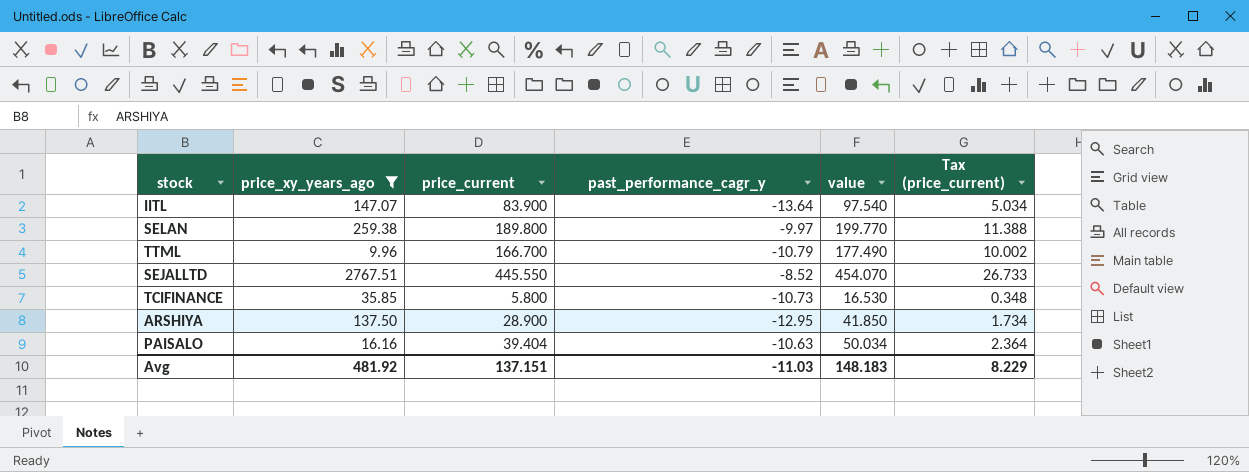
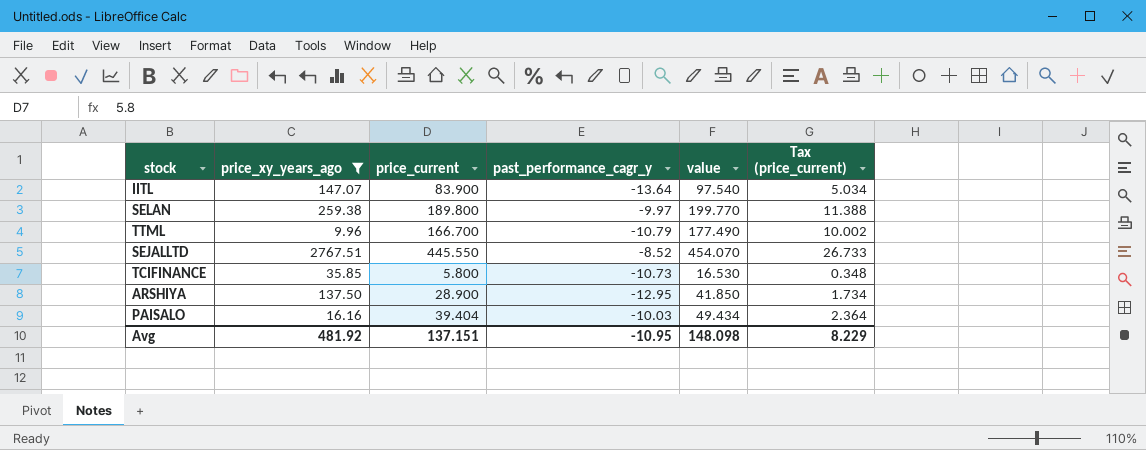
PAISALO | past_performance_cagr_y: -10.63 -> -10.03
PAISALO | value: 50.034 -> 49.434
Avg | past_performance_cagr_y: -11.03 -> -10.95
Avg | value: 148.183 -> 148.098

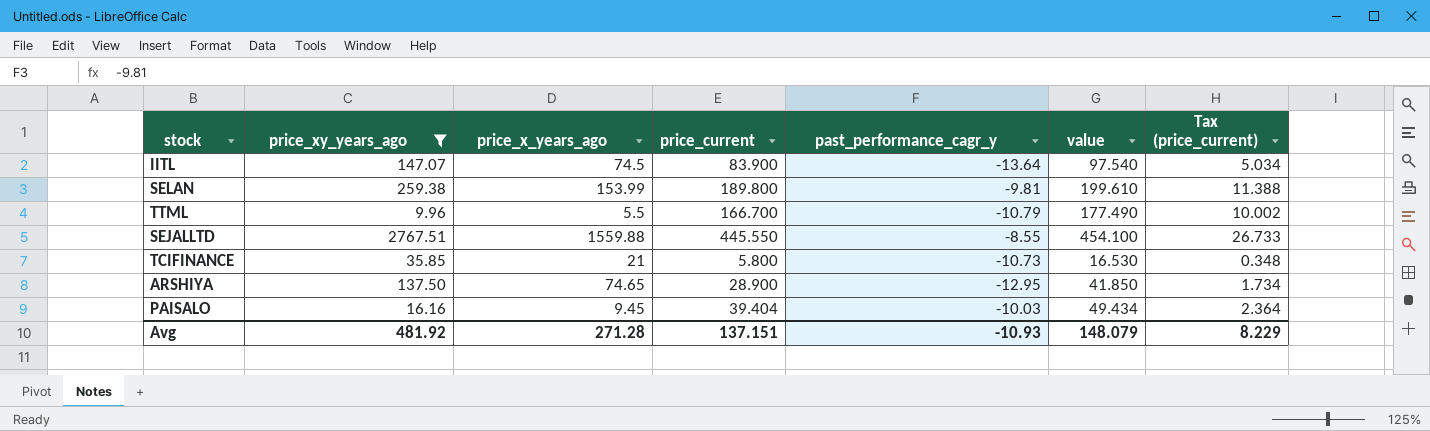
column price_x_years_ago | position: none -> 3
SELAN | past_performance_cagr_y: -9.97 -> -9.81
SELAN | value: 199.770 -> 199.610
SEJALLTD | past_performance_cagr_y: -8.52 -> -8.55
SEJALLTD | value: 454.070 -> 454.100
Avg | past_performance_cagr_y: -10.95 -> -10.93
Avg | value: 148.098 -> 148.079

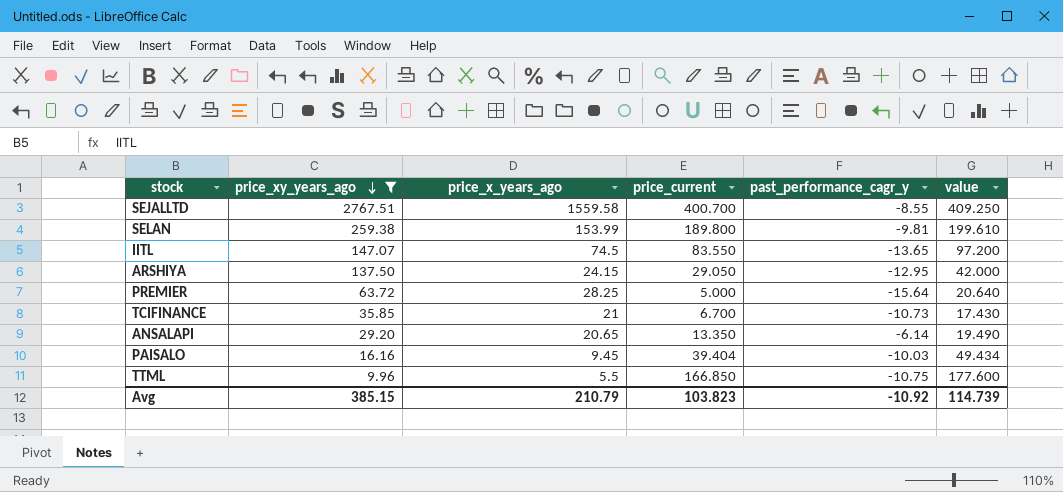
row order: none -> price_xy_years_ago descending
column Tax (price_current) | formula: [price_current] * 0.06 -> none
SEJALLTD | price_x_years_ago: 1559.88 -> 1559.58
SEJALLTD | price_current: 445.550 -> 400.700
SEJALLTD | value: 454.100 -> 409.250
IITL | price_current: 83.900 -> 83.550
IITL | past_performance_cagr_y: -13.64 -> -13.65
IITL | value: 97.540 -> 97.200
ARSHIYA | price_x_years_ago: 74.65 -> 24.15
ARSHIYA | price_current: 28.900 -> 29.050
ARSHIYA | value: 41.850 -> 42.000
row PREMIER: none -> 63.72 | 28.25 | 5.000 | -15.64 | 20.640
TCIFINANCE | price_current: 5.800 -> 6.700
TCIFINANCE | value: 16.530 -> 17.430
row ANSALAPI: none -> 29.20 | 20.65 | 13.350 | -6.14 | 19.490
TTML | price_current: 166.700 -> 166.850
TTML | past_performance_cagr_y: -10.79 -> -10.75
TTML | value: 177.490 -> 177.600
Avg | price_xy_years_ago: 481.92 -> 385.15
Avg | price_x_years_ago: 271.28 -> 210.79
Avg | price_current: 137.151 -> 103.823
Avg | past_performance_cagr_y: -10.93 -> -10.92
Avg | value: 148.079 -> 114.739

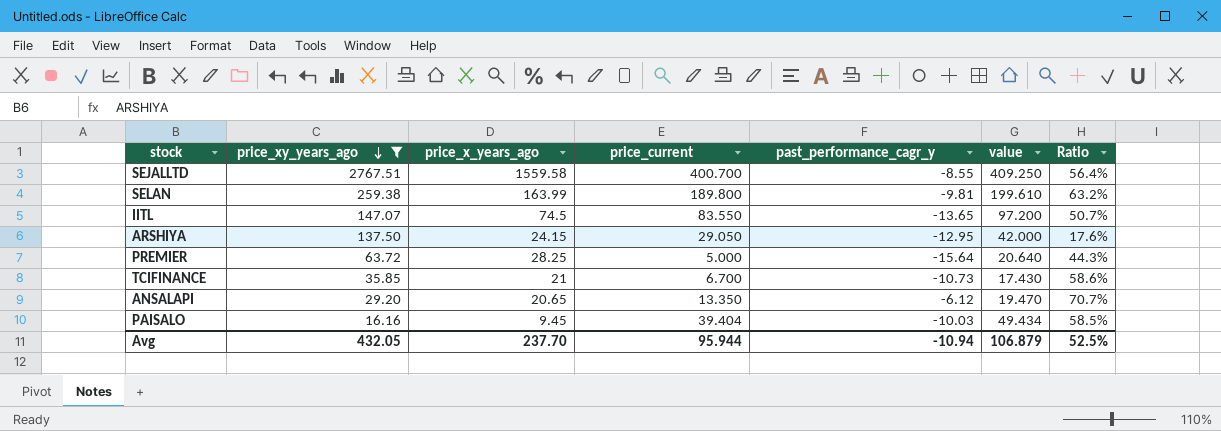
column Ratio | formula: none -> [price_x_years_ago] / [price_xy_years_ago]
row TTML: 9.96 | 5.5 | 166.850 | -10.75 | 177.600 -> none
SELAN | price_x_years_ago: 153.99 -> 163.99
ANSALAPI | past_performance_cagr_y: -6.14 -> -6.12
ANSALAPI | value: 19.490 -> 19.470
Avg | price_xy_years_ago: 385.15 -> 432.05
Avg | price_x_years_ago: 210.79 -> 237.70
Avg | price_current: 103.823 -> 95.944
Avg | past_performance_cagr_y: -10.92 -> -10.94
Avg | value: 114.739 -> 106.879

